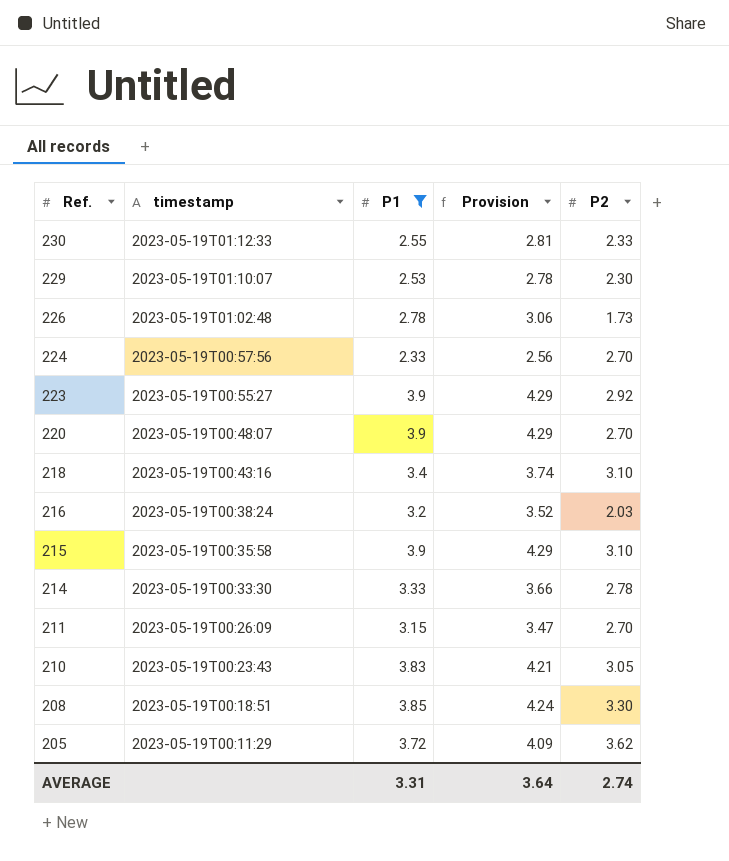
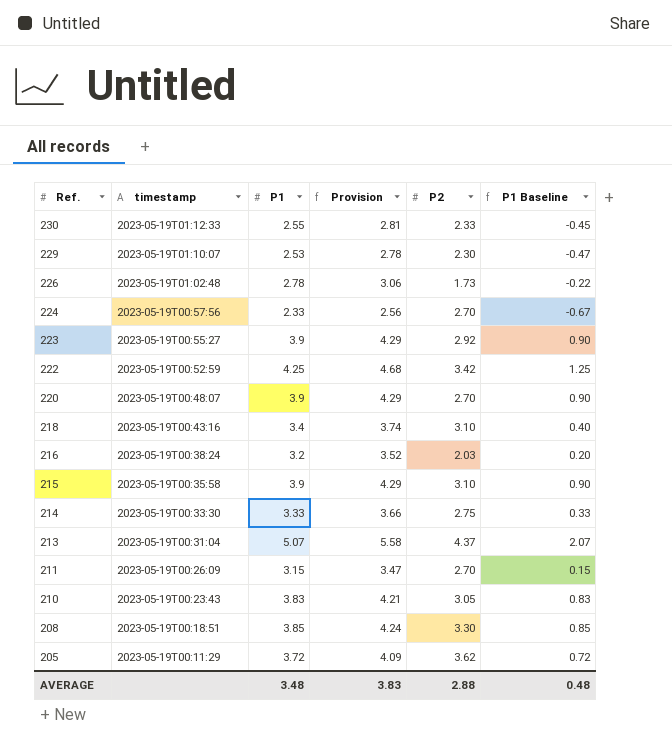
filter: P1 <= 3.9 -> none
column P1 Baseline | formula: none -> [P1] - 3
214 | P2: 2.78 -> 2.75
AVERAGE | P1: 3.31 -> 3.48
AVERAGE | Provision: 3.64 -> 3.83
AVERAGE | P2: 2.74 -> 2.88

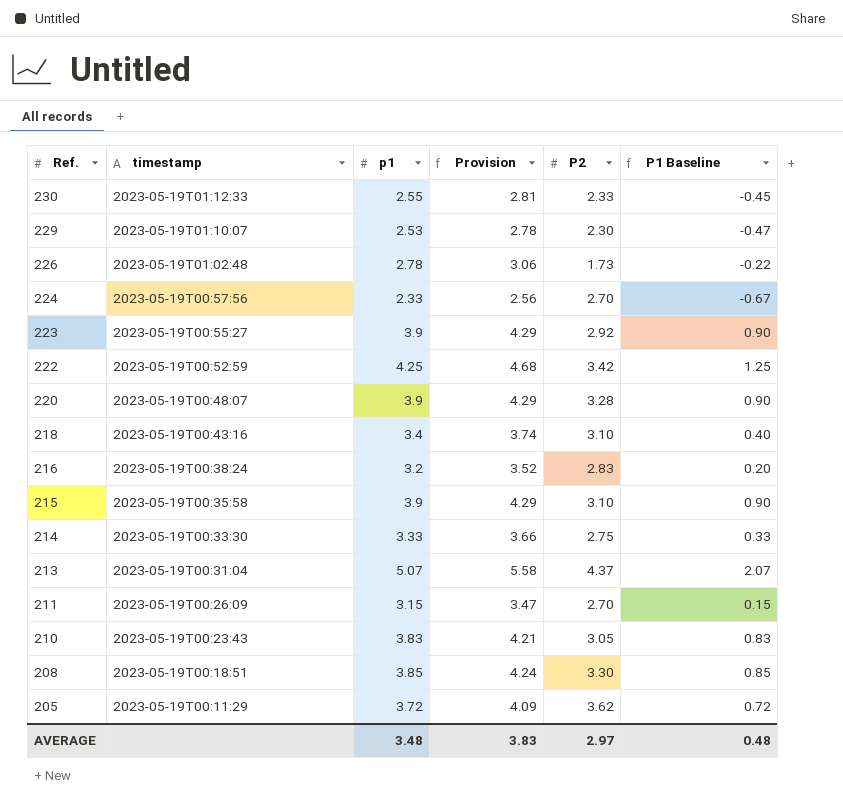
column name: P1 -> p1
220 | P2: 2.70 -> 3.28
216 | P2: 2.03 -> 2.83
AVERAGE | P2: 2.88 -> 2.97

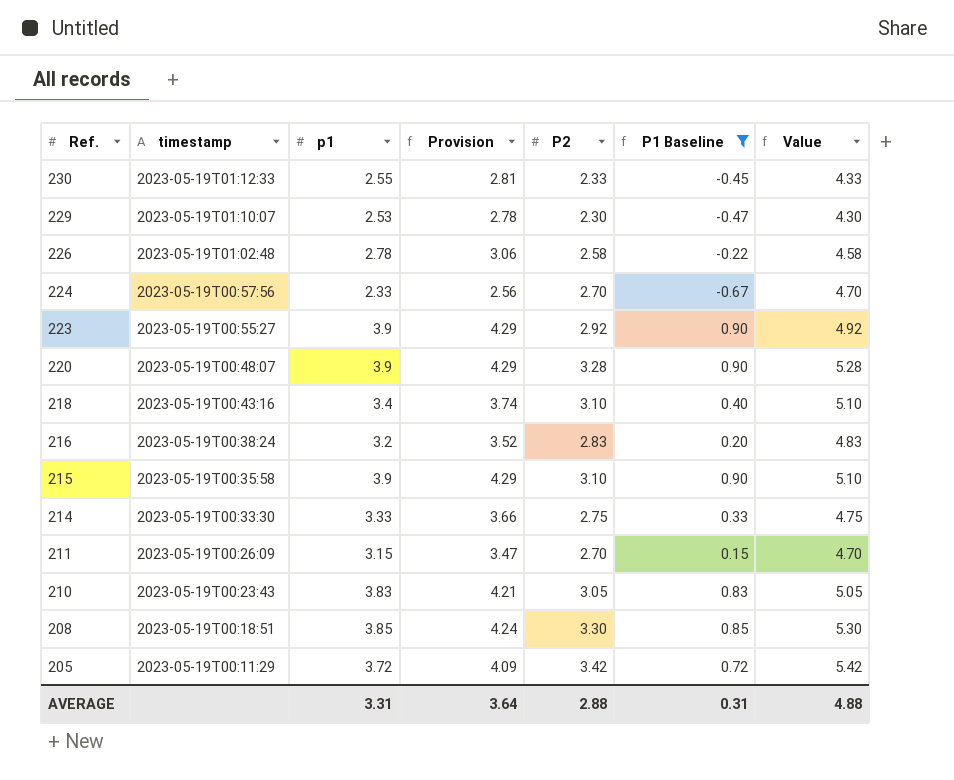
filter: none -> P1 Baseline <= 0.90
column Value | formula: none -> [P2] + 2
226 | P2: 1.73 -> 2.58
205 | P2: 3.62 -> 3.42
AVERAGE | p1: 3.48 -> 3.31
AVERAGE | Provision: 3.83 -> 3.64
AVERAGE | P2: 2.97 -> 2.88
AVERAGE | P1 Baseline: 0.48 -> 0.31

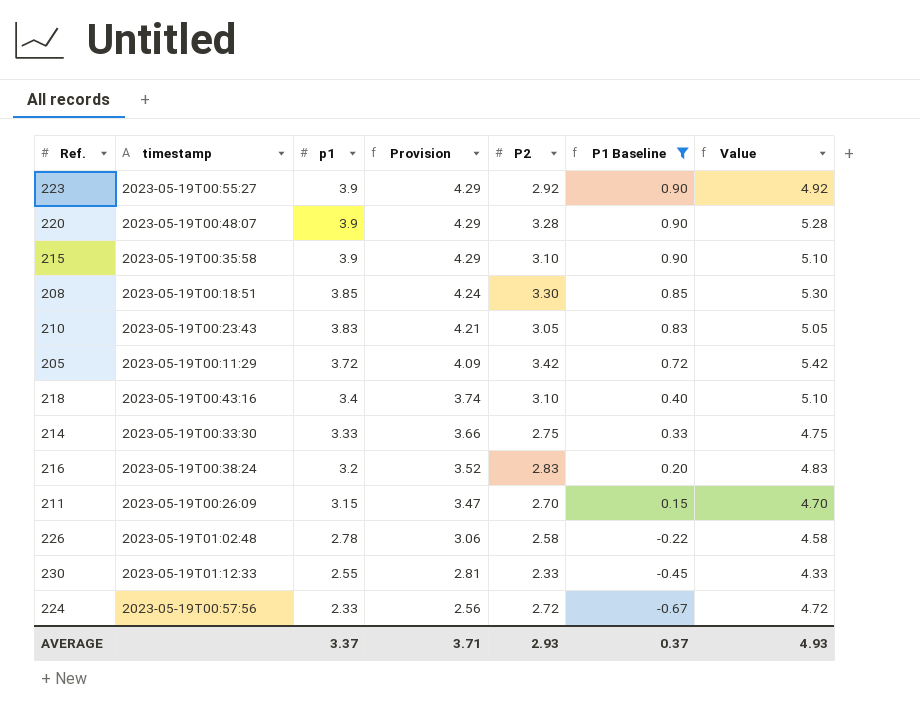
row order: Ref. descending -> p1 descending
row 229: 2023-05-19T01:10:07 | 2.53 | 2.78 | 2.30 | -0.47 | 4.30 -> none
224 | P2: 2.70 -> 2.72
224 | Value: 4.70 -> 4.72
AVERAGE | p1: 3.31 -> 3.37
AVERAGE | Provision: 3.64 -> 3.71
AVERAGE | P2: 2.88 -> 2.93
AVERAGE | P1 Baseline: 0.31 -> 0.37
AVERAGE | Value: 4.88 -> 4.93

